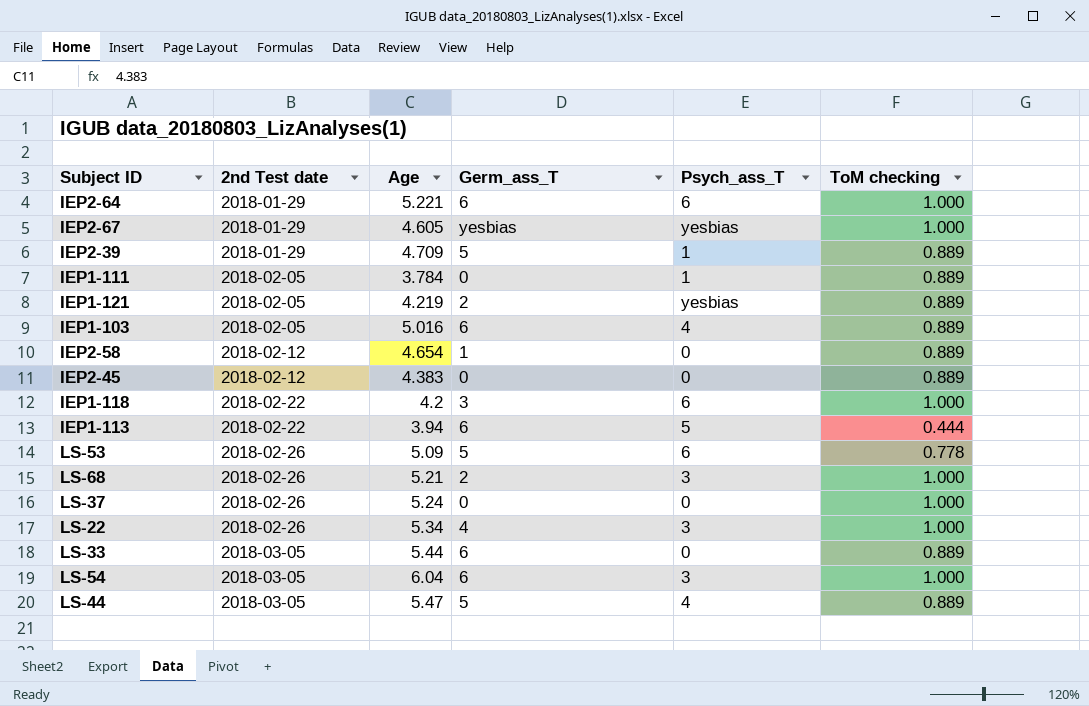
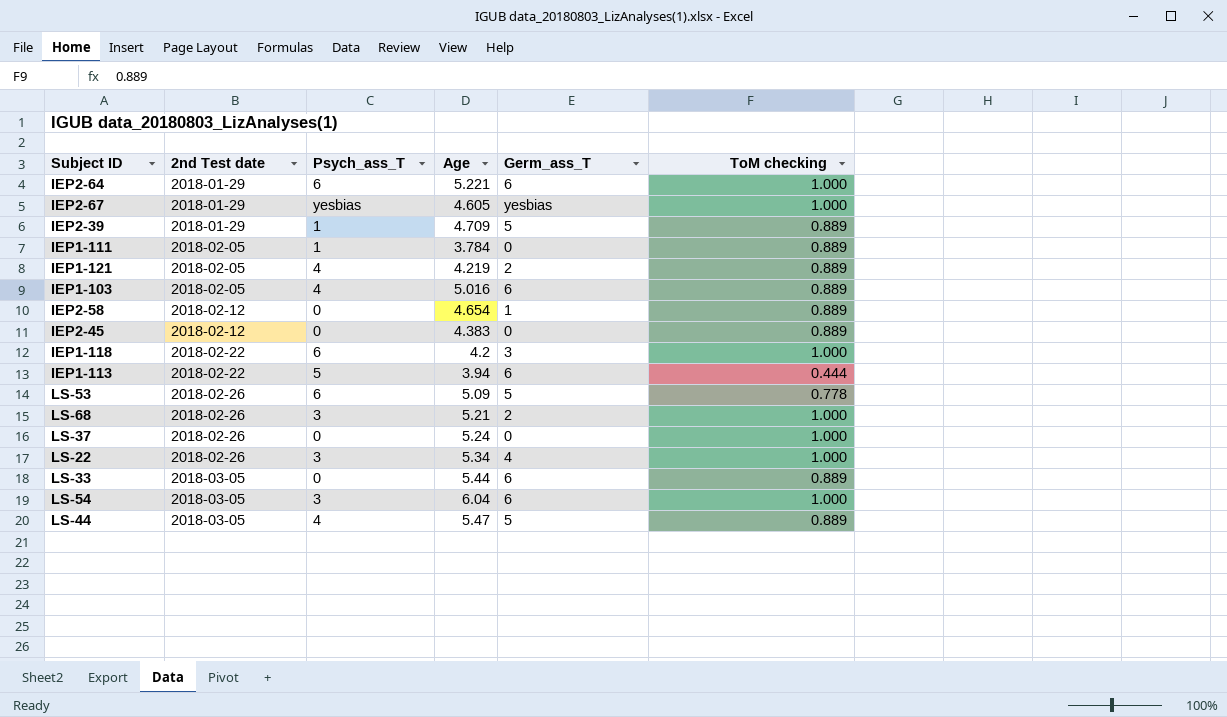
column Psych_ass_T | position: 5 -> 3
IEP1-121 | Psych_ass_T: yesbias -> 4

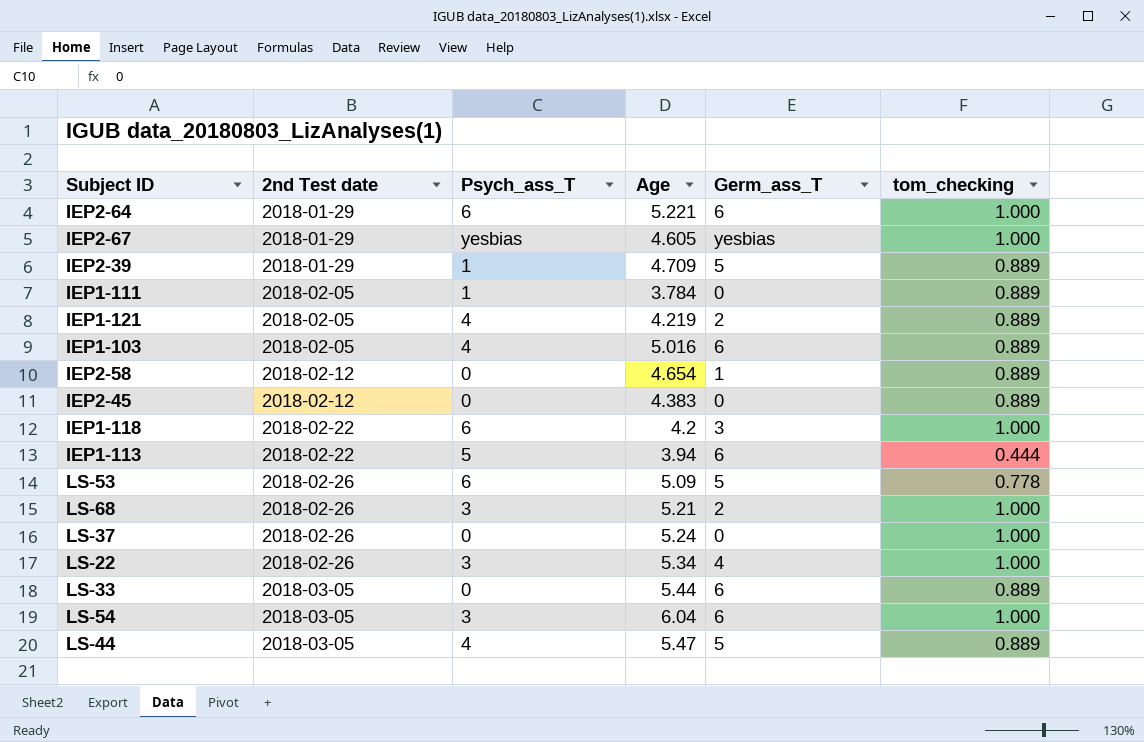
column name: ToM checking -> tom_checking

